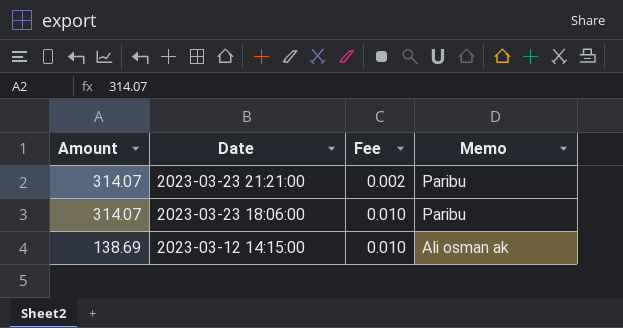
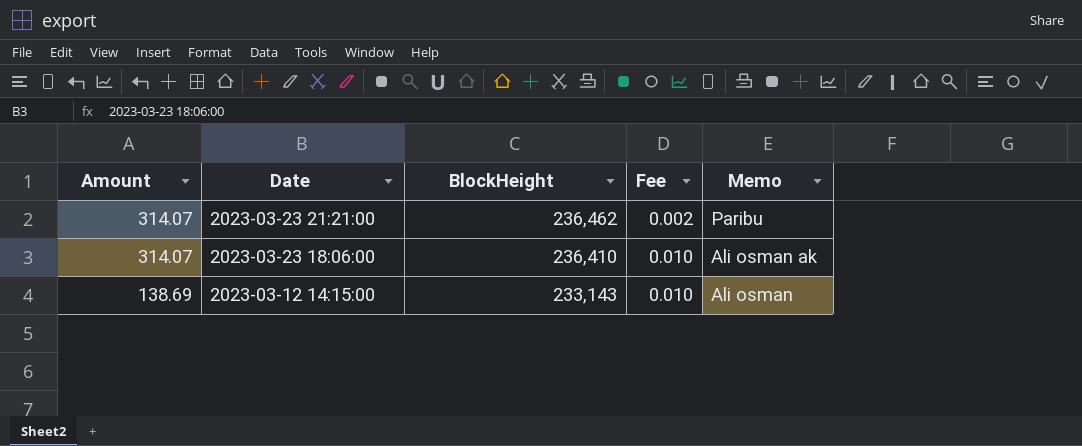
column BlockHeight | position: none -> 3
2023-03-23 18:06:00 | Memo: Paribu -> Ali osman ak
2023-03-12 14:15:00 | Memo: Ali osman ak -> Ali osman

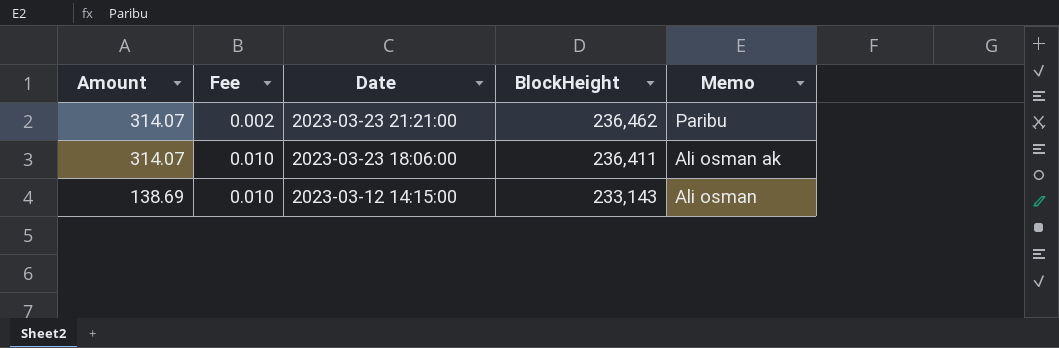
column Fee | position: 4 -> 2
2023-03-23 18:06:00 | BlockHeight: 236,410 -> 236,411

